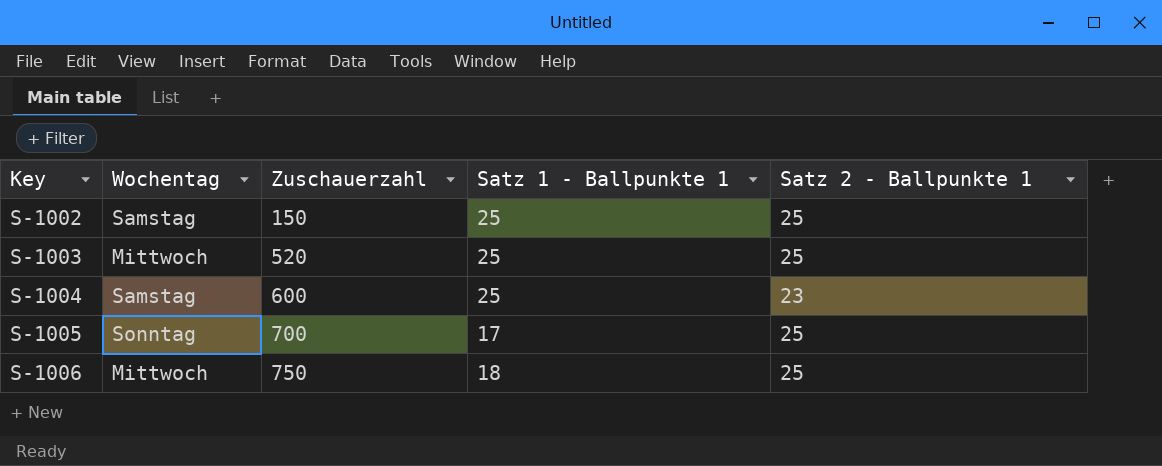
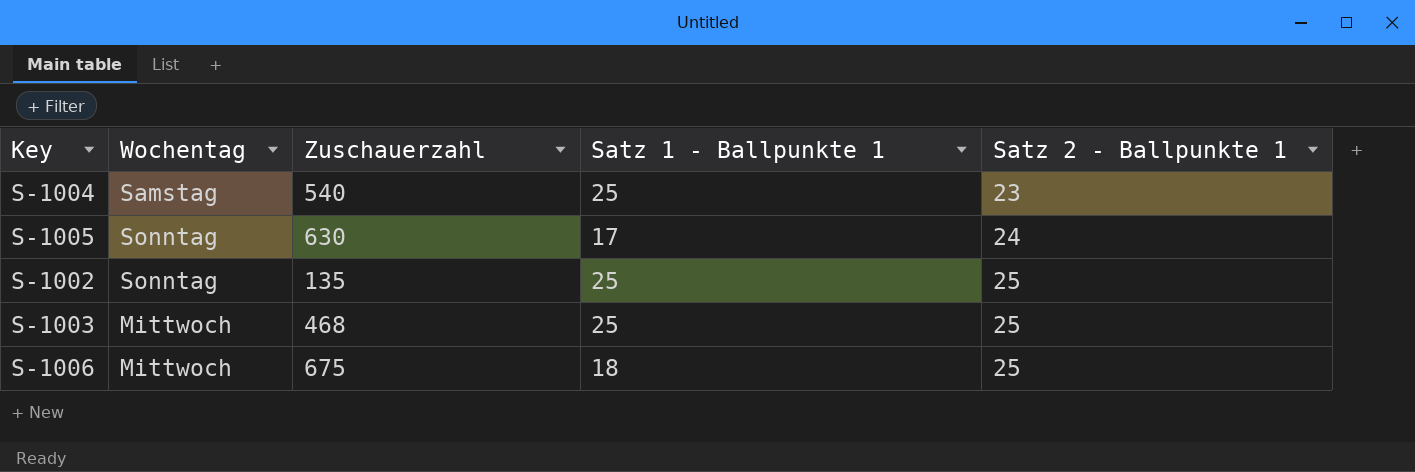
row order: Key ascending -> Satz 2 - Ballpunkte 1 ascending
S-1004 | Zuschauerzahl: 600 -> 540
S-1005 | Zuschauerzahl: 700 -> 630
S-1005 | Satz 2 - Ballpunkte 1: 25 -> 24
S-1002 | Wochentag: Samstag -> Sonntag
S-1002 | Zuschauerzahl: 150 -> 135
S-1003 | Zuschauerzahl: 520 -> 468
S-1006 | Zuschauerzahl: 750 -> 675

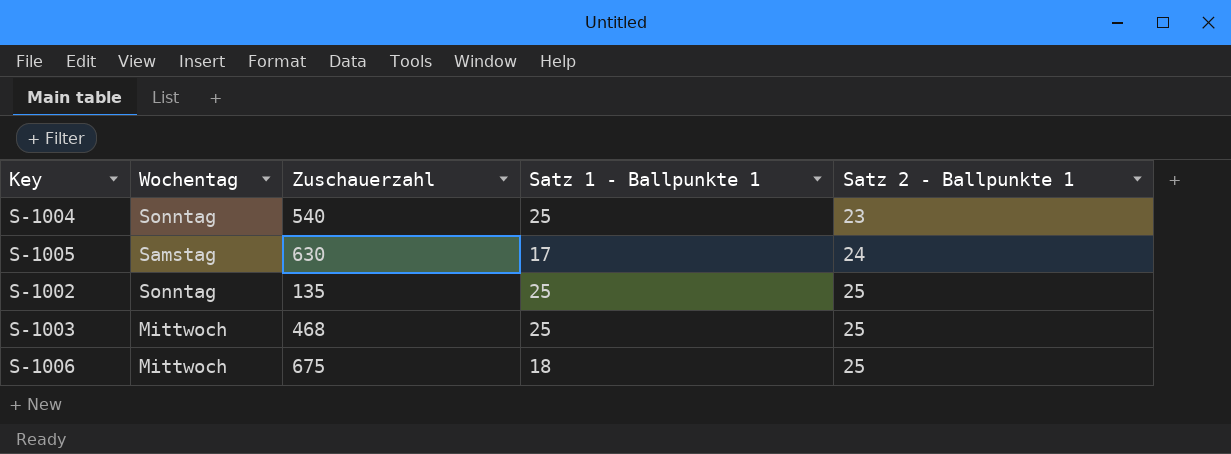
S-1004 | Wochentag: Samstag -> Sonntag
S-1005 | Wochentag: Sonntag -> Samstag

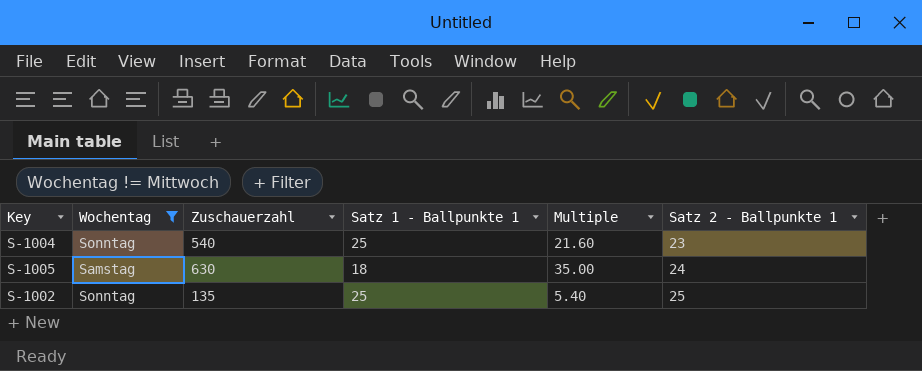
filter: none -> Wochentag != Mittwoch
column Multiple | formula: none -> [Zuschauerzahl] / [Satz 1 - Ballpunkte 1]
S-1005 | Satz 1 - Ballpunkte 1: 17 -> 18

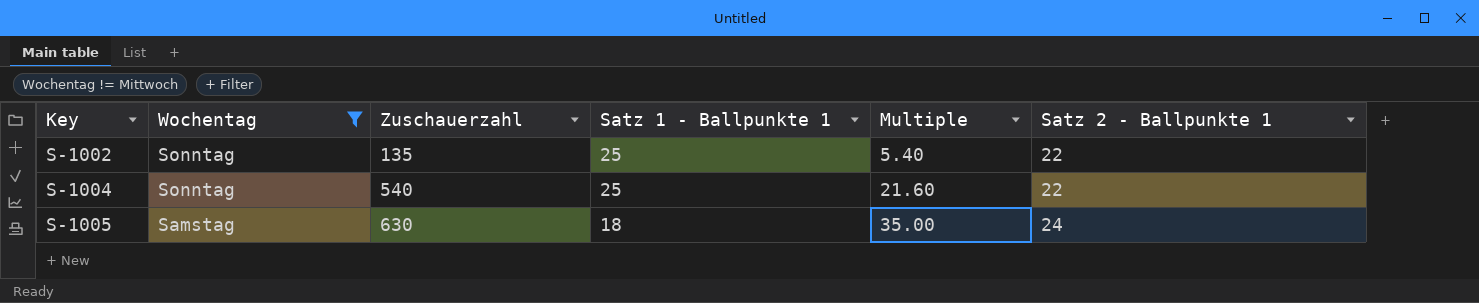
row order: Satz 2 - Ballpunkte 1 ascending -> Key ascending
S-1002 | Satz 2 - Ballpunkte 1: 25 -> 22
S-1004 | Satz 2 - Ballpunkte 1: 23 -> 22

